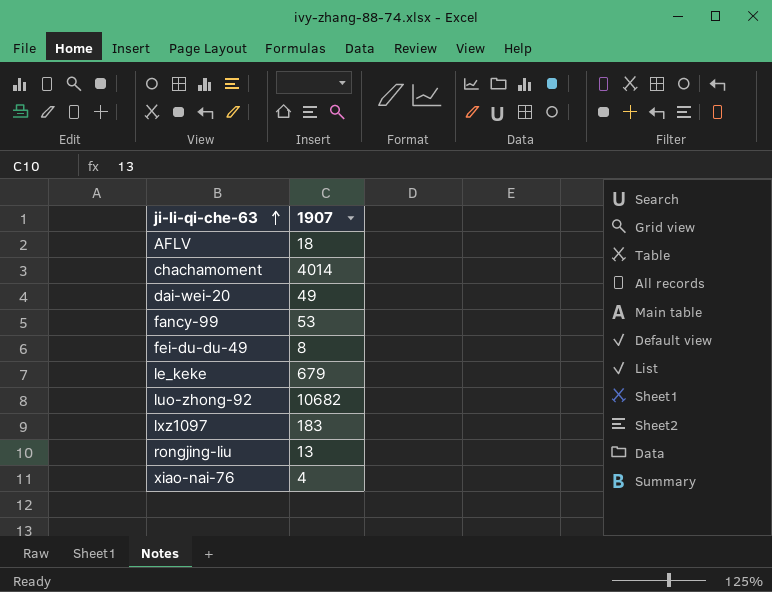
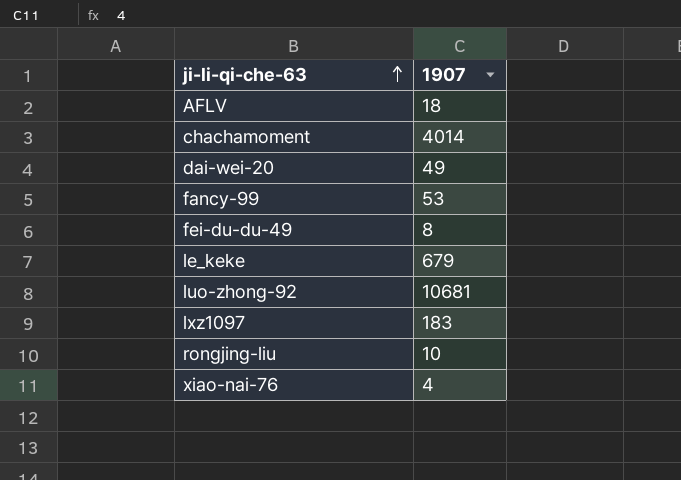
luo-zhong-92 | 1907: 10682 -> 10681
rongjing-liu | 1907: 13 -> 10

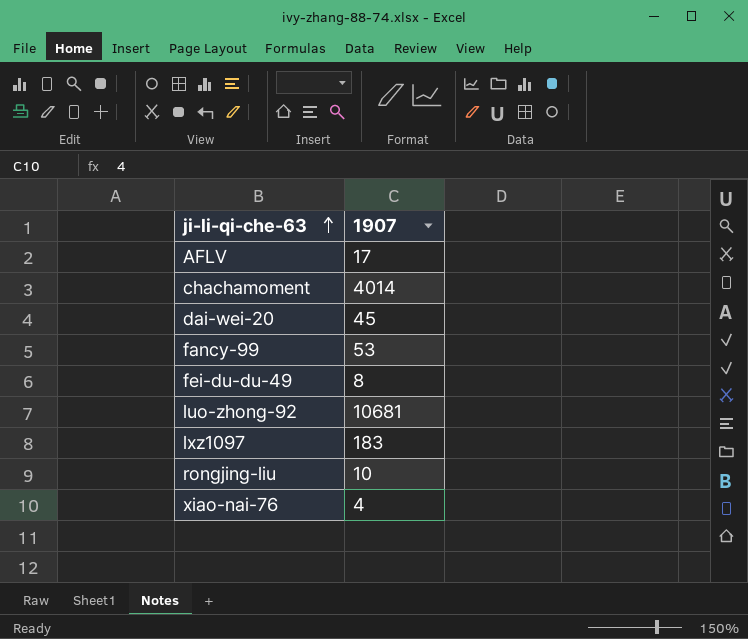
row le_keke: 679 -> none
AFLV | 1907: 18 -> 17
dai-wei-20 | 1907: 49 -> 45

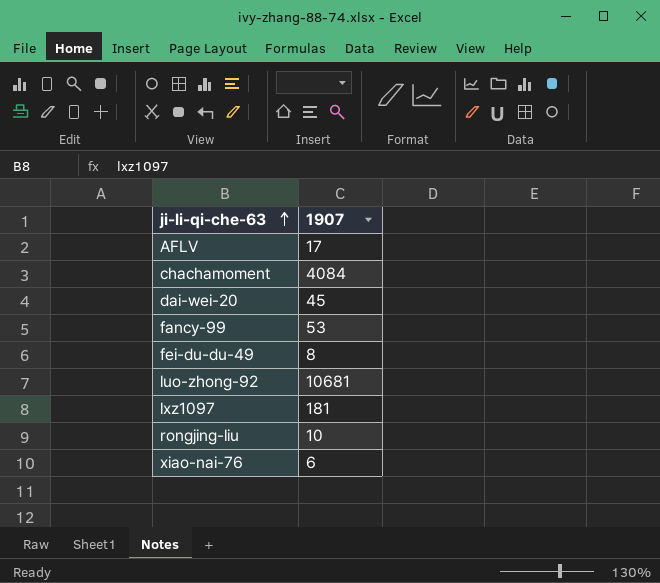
chachamoment | 1907: 4014 -> 4084
lxz1097 | 1907: 183 -> 181
xiao-nai-76 | 1907: 4 -> 6

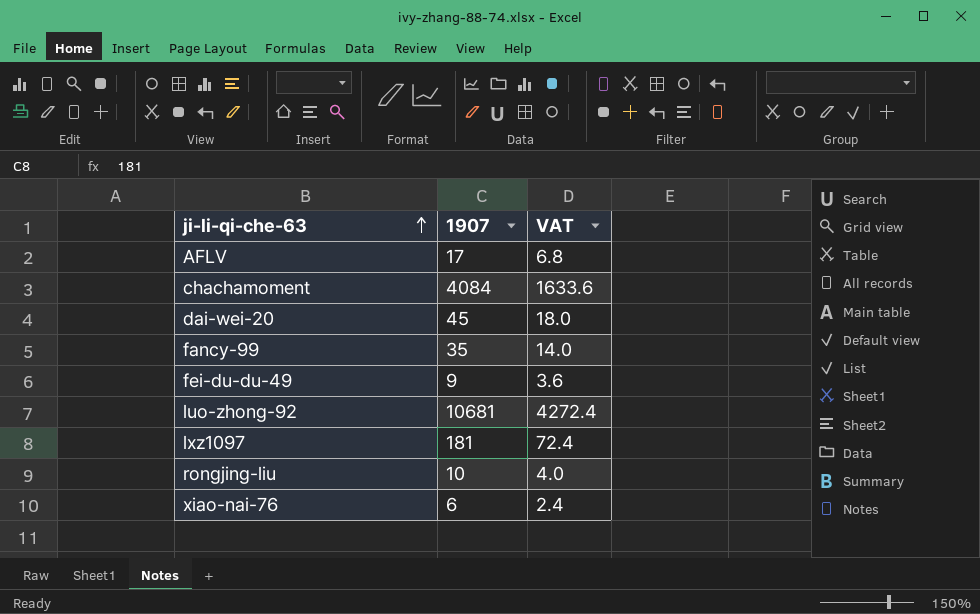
column VAT | formula: none -> [1907] * 0.4
fancy-99 | 1907: 53 -> 35
fei-du-du-49 | 1907: 8 -> 9

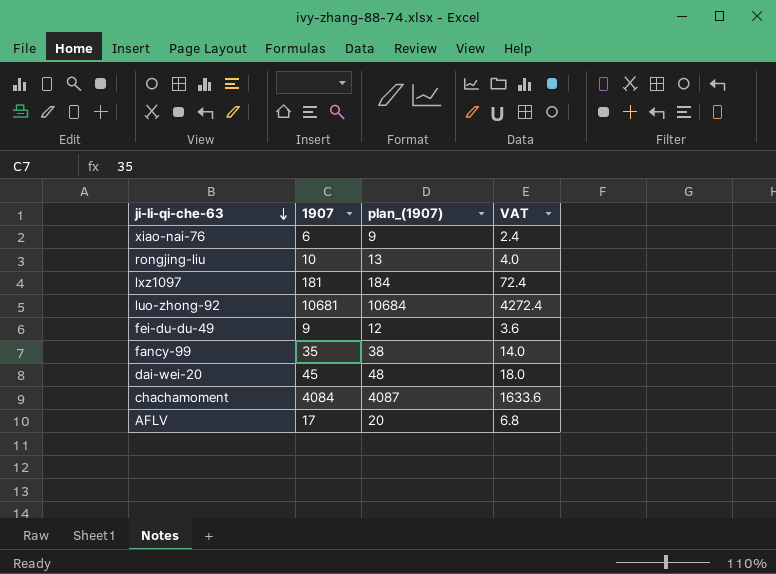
row order: ji-li-qi-che-63 ascending -> ji-li-qi-che-63 descending
column plan_(1907) | formula: none -> [1907] + 3

